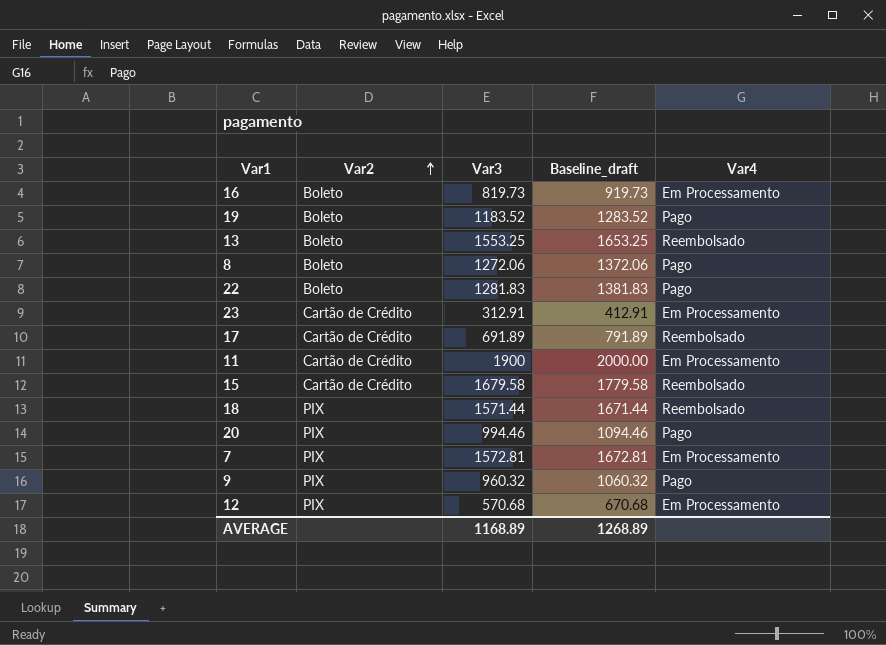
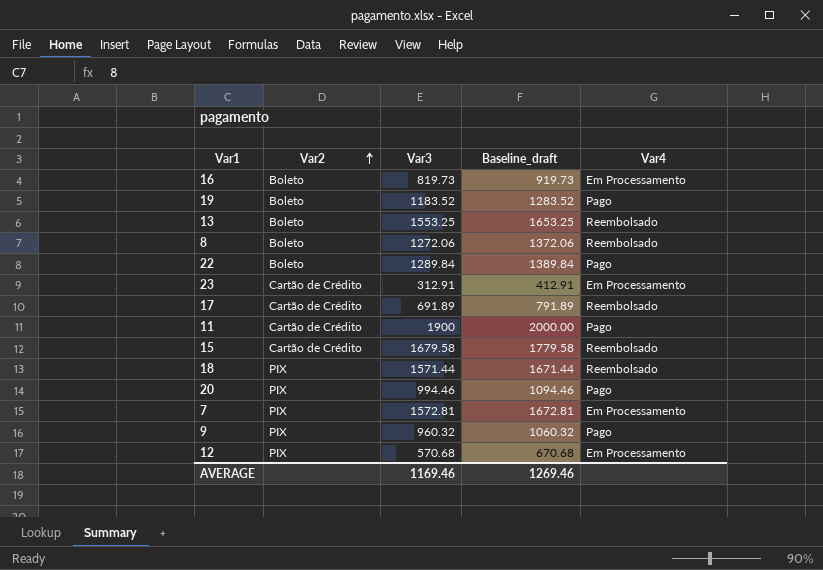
8 | Var4: Pago -> Reembolsado
22 | Var3: 1281.83 -> 1289.84
22 | Baseline_draft: 1381.83 -> 1389.84
11 | Var4: Em Processamento -> Pago
AVERAGE | Var3: 1168.89 -> 1169.46
AVERAGE | Baseline_draft: 1268.89 -> 1269.46

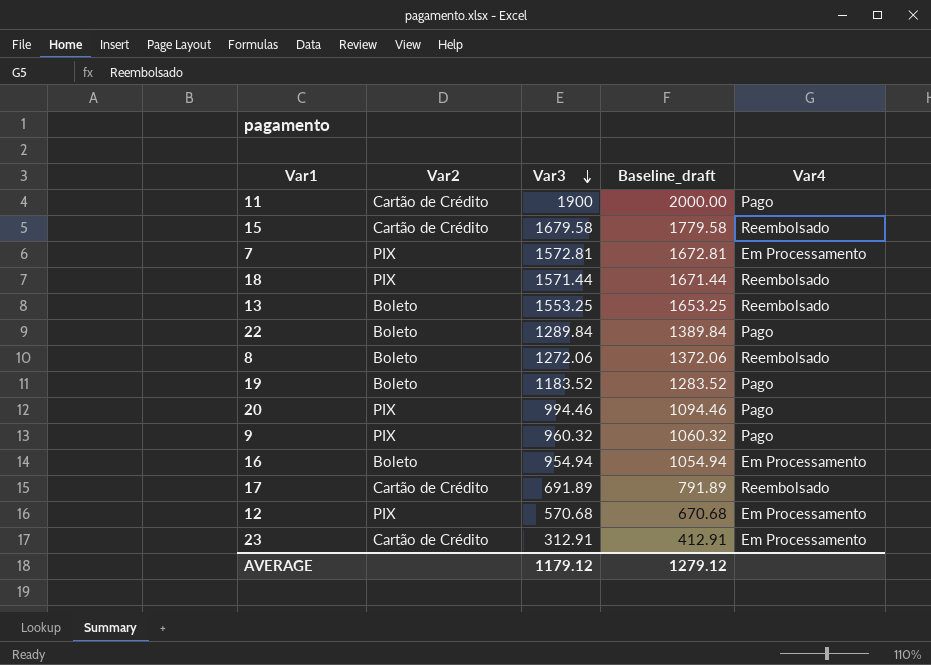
row order: Var2 ascending -> Var3 descending
16 | Var3: 819.73 -> 954.94
16 | Baseline_draft: 919.73 -> 1054.94
AVERAGE | Var3: 1169.46 -> 1179.12
AVERAGE | Baseline_draft: 1269.46 -> 1279.12

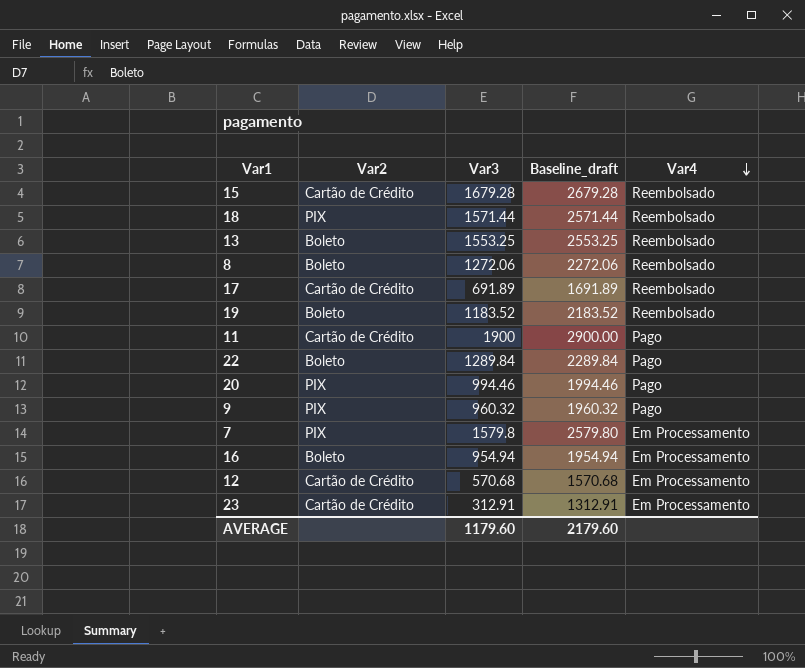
row order: Var3 descending -> Var4 descending
column Baseline_draft | formula: [Var3] + 100 -> [Var3] + 1000
15 | Var3: 1679.58 -> 1679.28
19 | Var4: Pago -> Reembolsado
7 | Var3: 1572.81 -> 1579.8
12 | Var2: PIX -> Cartão de Crédito
AVERAGE | Var3: 1179.12 -> 1179.60
AVERAGE | Baseline_draft: 1279.12 -> 2179.60

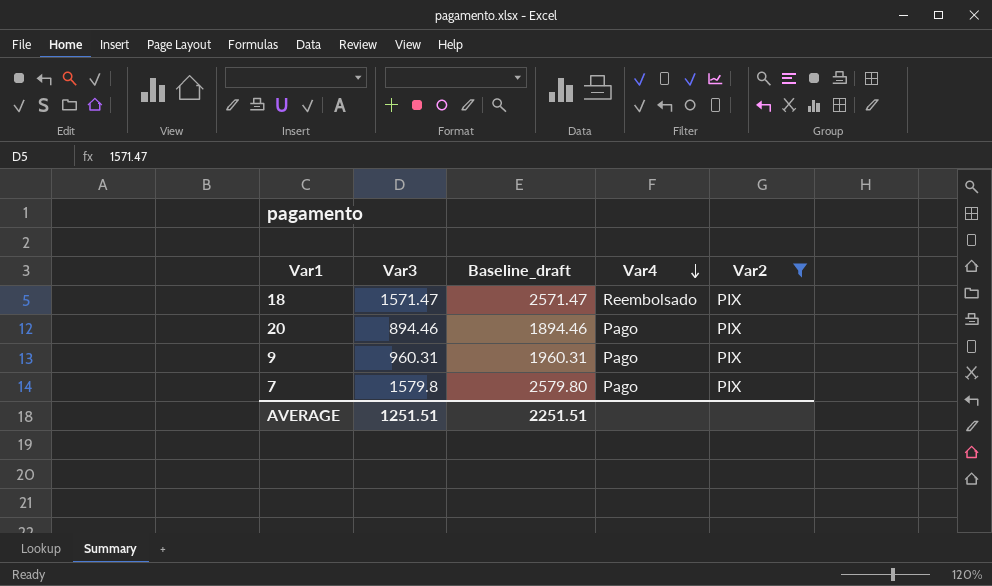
filter: none -> Var2 = PIX
column Var2 | position: 2 -> 5
18 | Var3: 1571.44 -> 1571.47
18 | Baseline_draft: 2571.44 -> 2571.47
20 | Var3: 994.46 -> 894.46
20 | Baseline_draft: 1994.46 -> 1894.46
9 | Var3: 960.32 -> 960.31
9 | Baseline_draft: 1960.32 -> 1960.31
7 | Var4: Em Processamento -> Pago
AVERAGE | Var3: 1179.60 -> 1251.51
AVERAGE | Baseline_draft: 2179.60 -> 2251.51

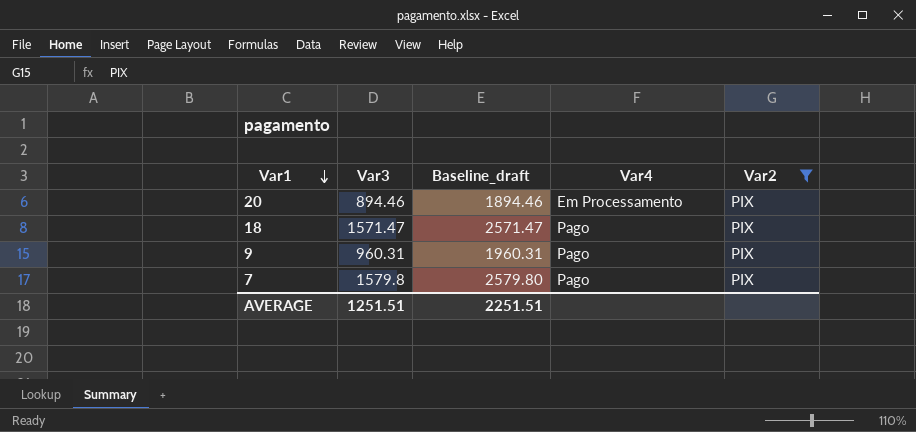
row order: Var4 descending -> Var1 descending
20 | Var4: Pago -> Em Processamento
18 | Var4: Reembolsado -> Pago

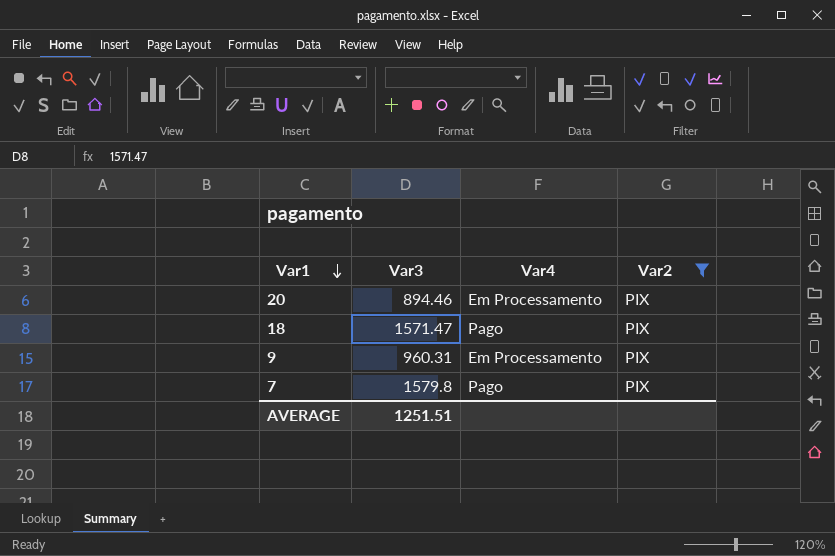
column Baseline_draft | formula: [Var3] + 1000 -> none
9 | Var4: Pago -> Em Processamento

